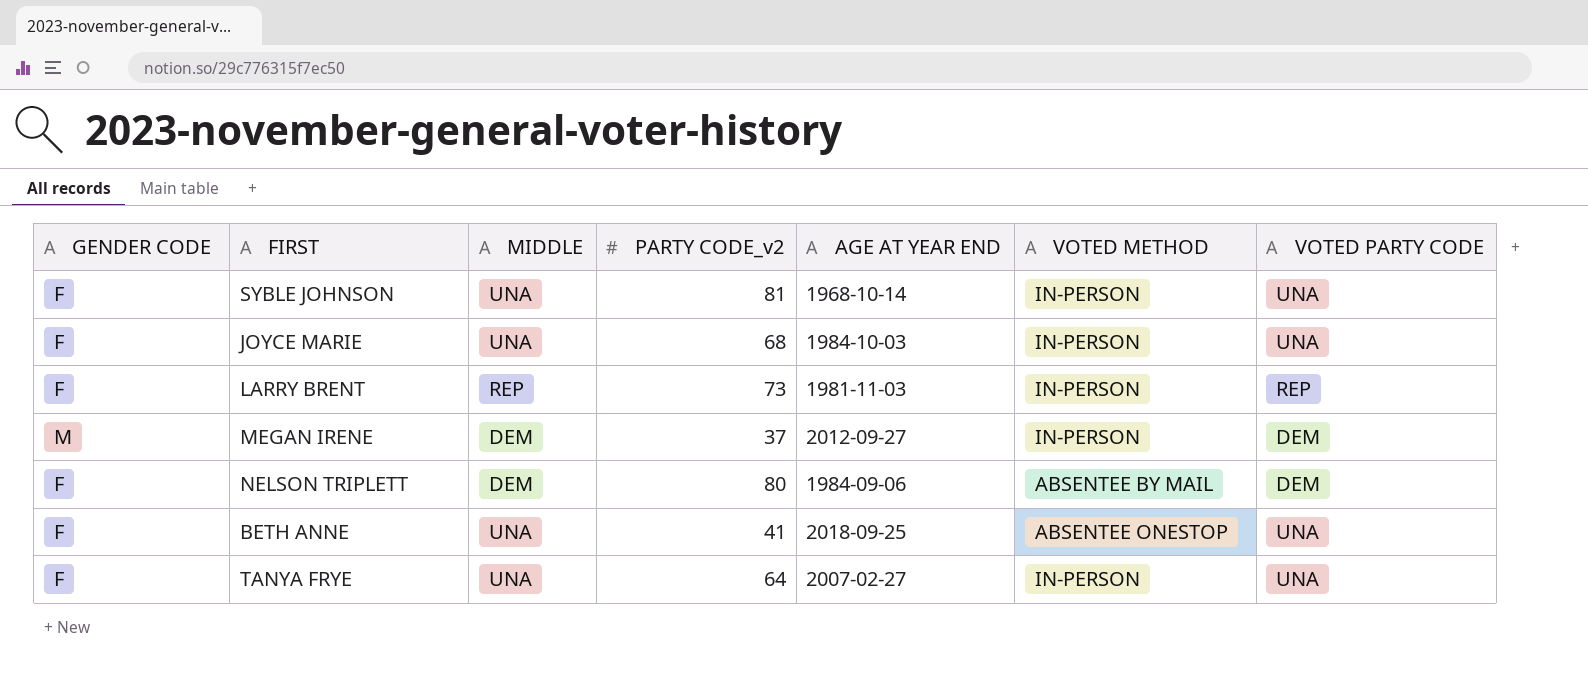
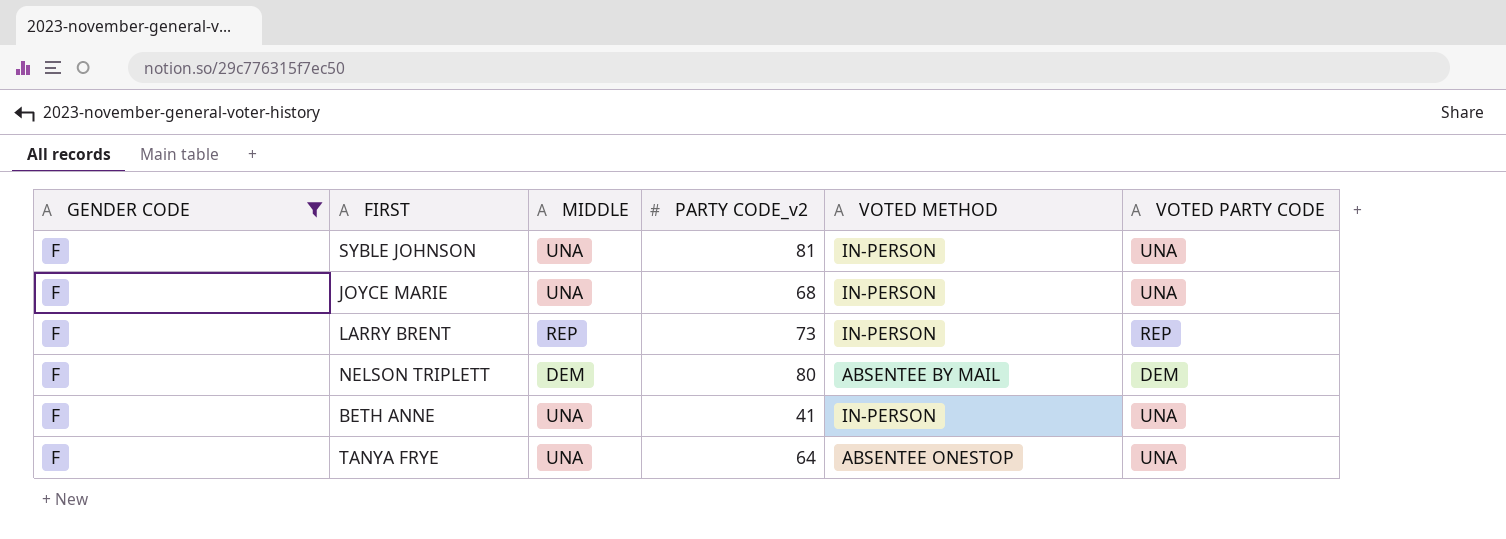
filter: none -> GENDER CODE = F
column AGE AT YEAR END | position: 5 -> none
BETH ANNE | VOTED METHOD: ABSENTEE ONESTOP -> IN-PERSON
TANYA FRYE | VOTED METHOD: IN-PERSON -> ABSENTEE ONESTOP

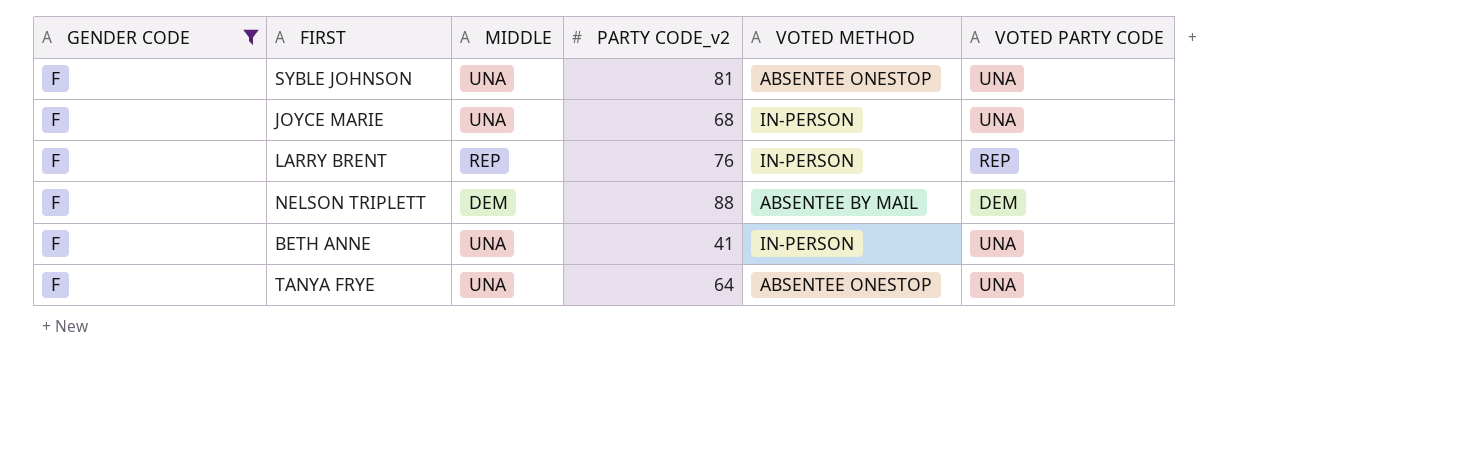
SYBLE JOHNSON | VOTED METHOD: IN-PERSON -> ABSENTEE ONESTOP
LARRY BRENT | PARTY CODE_v2: 73 -> 76
NELSON TRIPLETT | PARTY CODE_v2: 80 -> 88

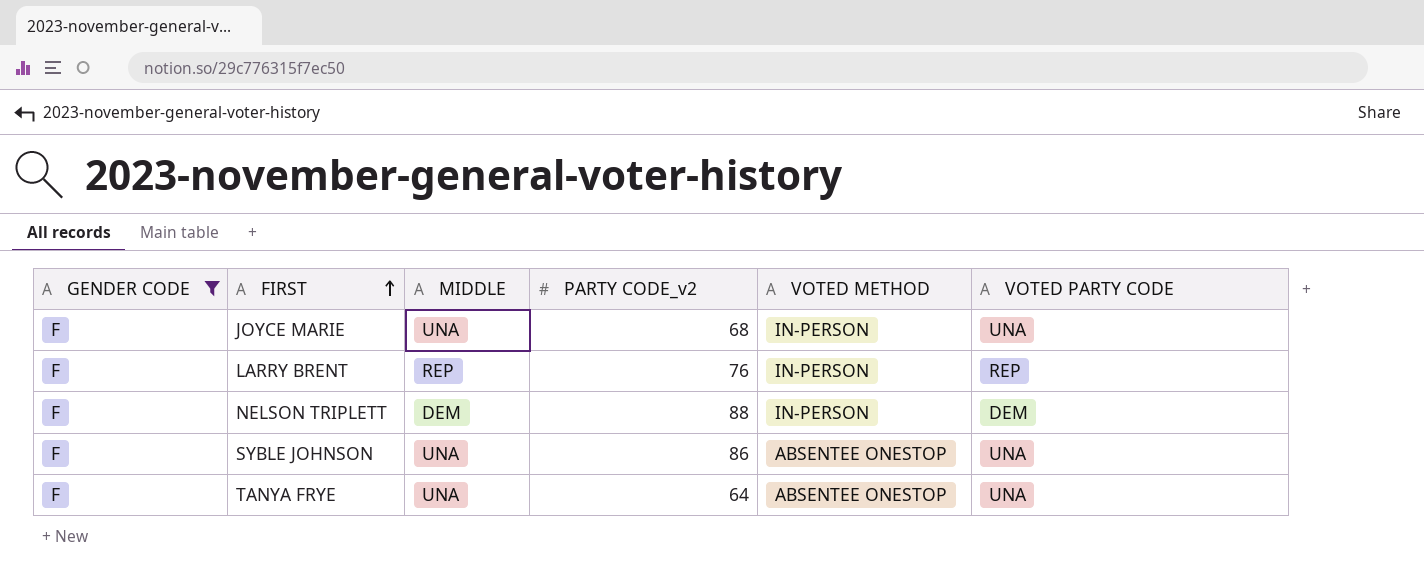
row order: none -> FIRST ascending
row BETH ANNE: F | UNA | 41 | IN-PERSON | UNA -> none
NELSON TRIPLETT | VOTED METHOD: ABSENTEE BY MAIL -> IN-PERSON
SYBLE JOHNSON | PARTY CODE_v2: 81 -> 86

